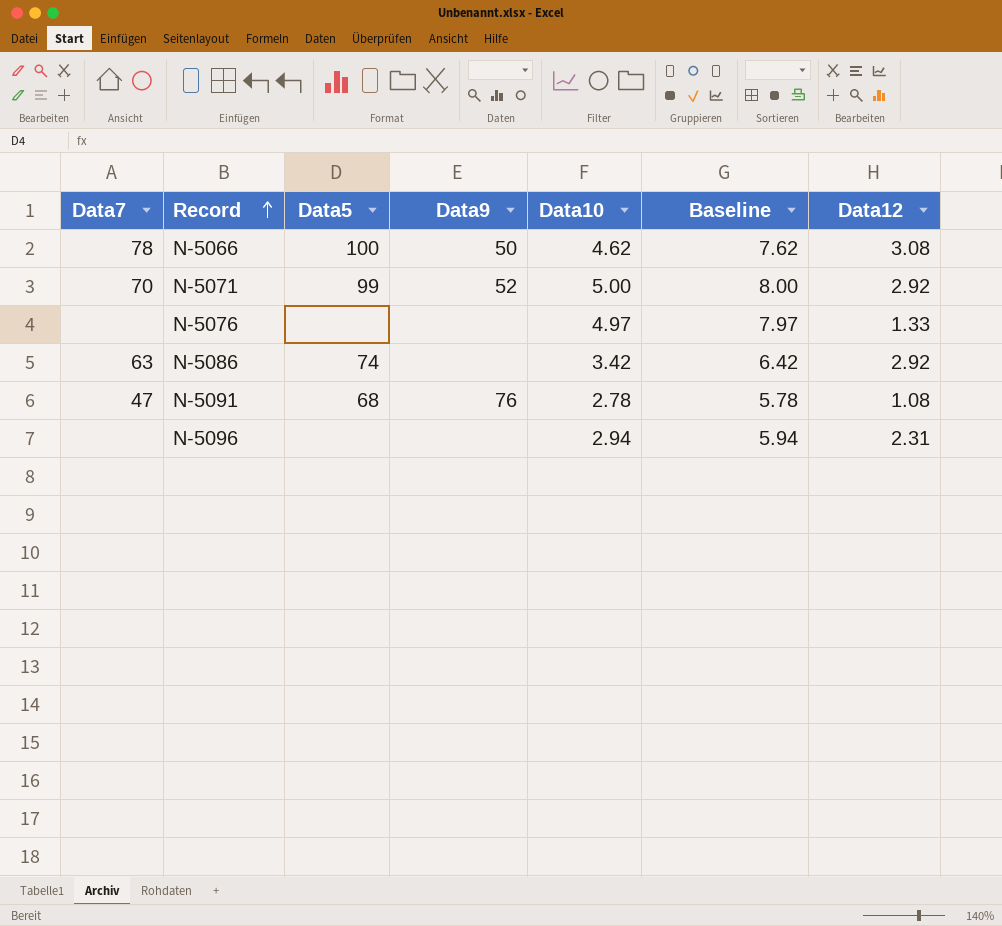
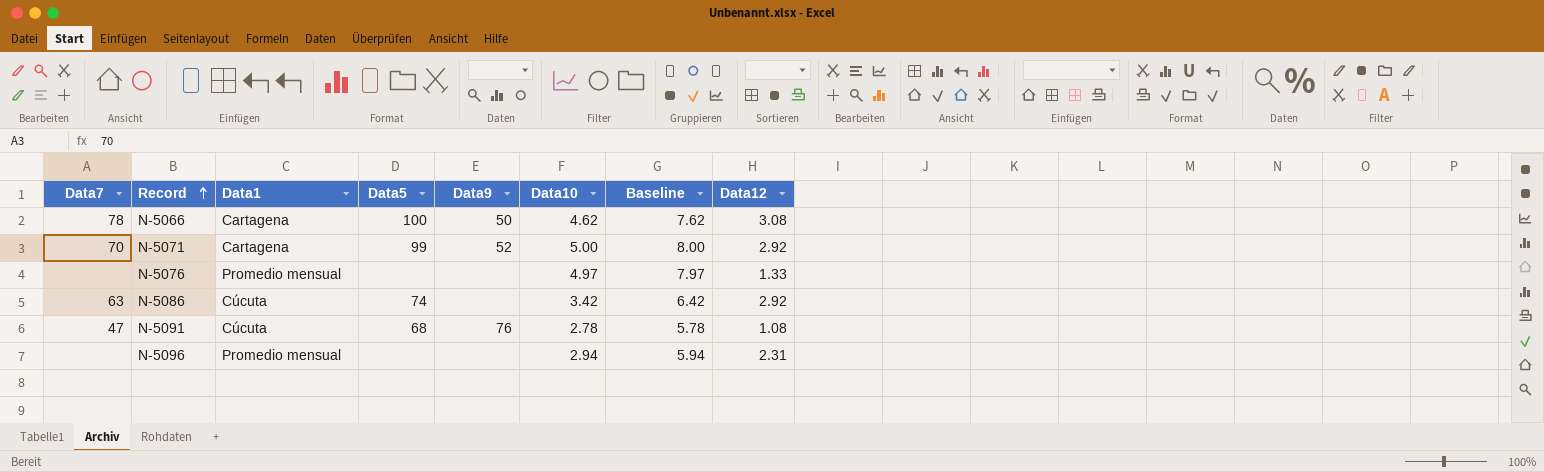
column Data1 | position: none -> 3

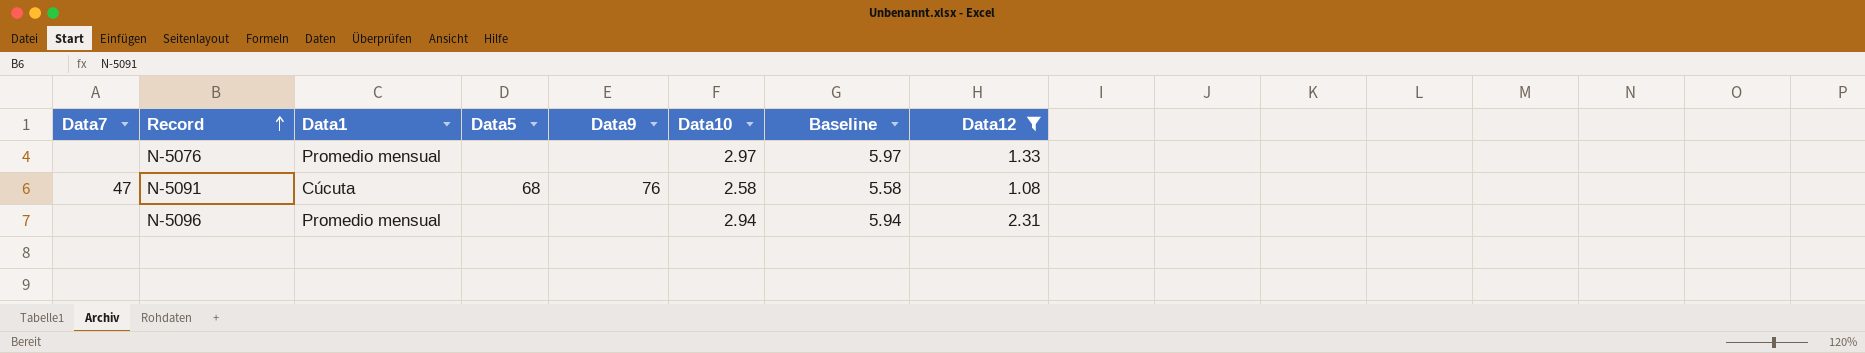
filter: none -> Data12 <= 2.31
N-5076 | Data10: 4.97 -> 2.97
N-5076 | Baseline: 7.97 -> 5.97
N-5091 | Data10: 2.78 -> 2.58
N-5091 | Baseline: 5.78 -> 5.58

